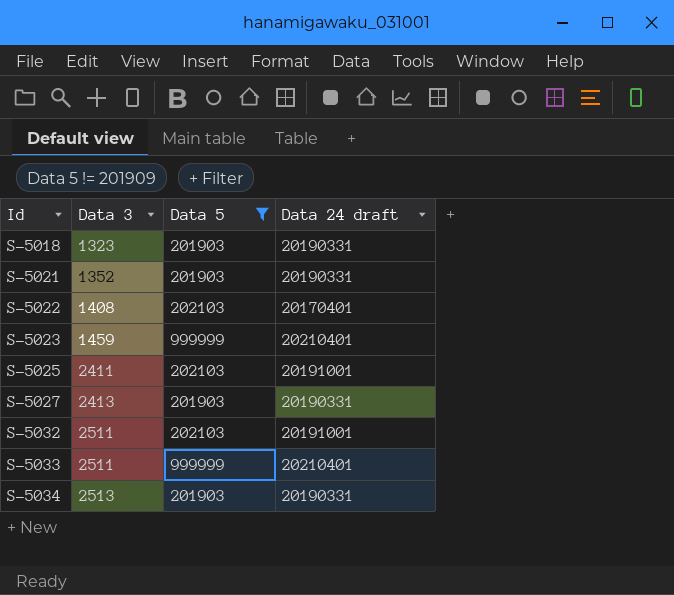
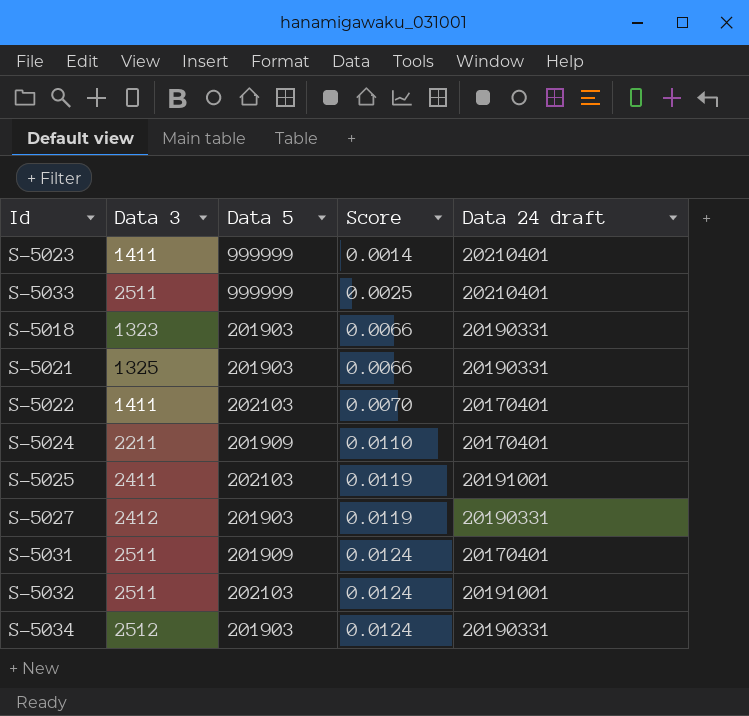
filter: Data 5 != 201909 -> none
row order: Id ascending -> Score ascending
column Score | formula: none -> [Data 3] / [Data 5]
S-5023 | Data 3: 1459 -> 1411
S-5021 | Data 3: 1352 -> 1325
S-5022 | Data 3: 1408 -> 1411
S-5027 | Data 3: 2413 -> 2412
S-5034 | Data 3: 2513 -> 2512

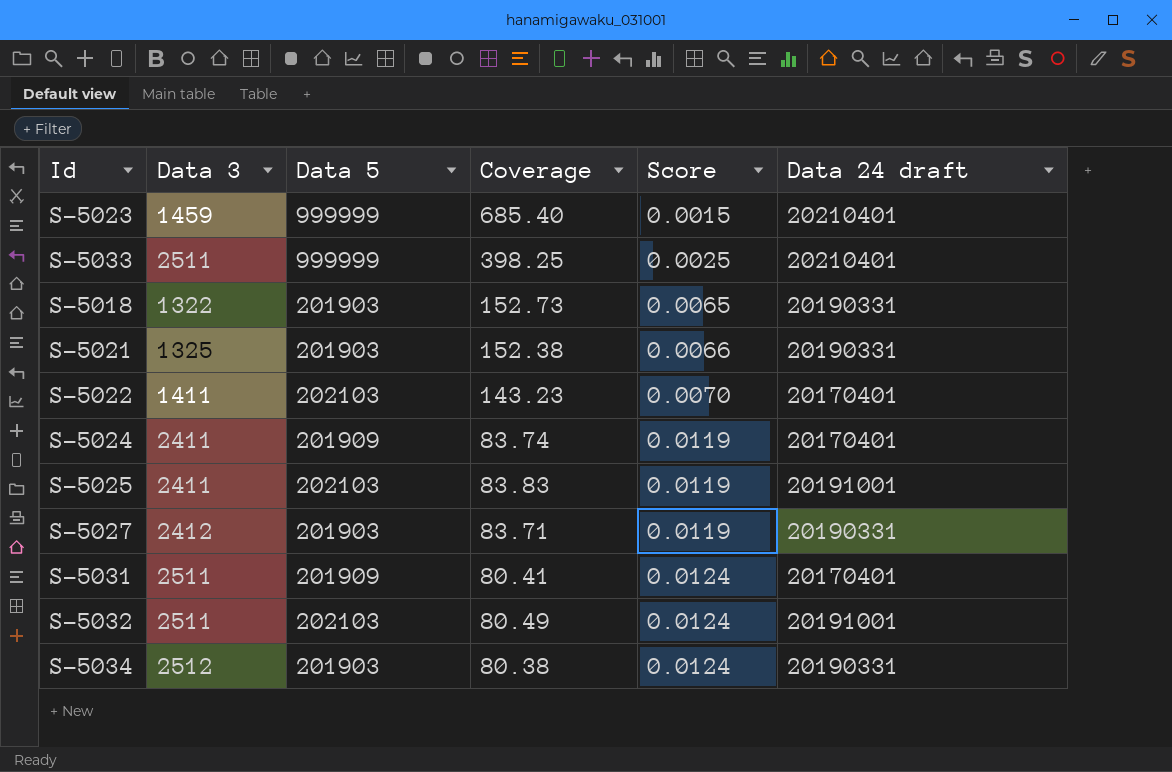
column Coverage | formula: none -> [Data 5] / [Data 3]
S-5023 | Data 3: 1411 -> 1459
S-5023 | Score: 0.0014 -> 0.0015
S-5018 | Data 3: 1323 -> 1322
S-5018 | Score: 0.0066 -> 0.0065
S-5024 | Data 3: 2211 -> 2411
S-5024 | Score: 0.0110 -> 0.0119

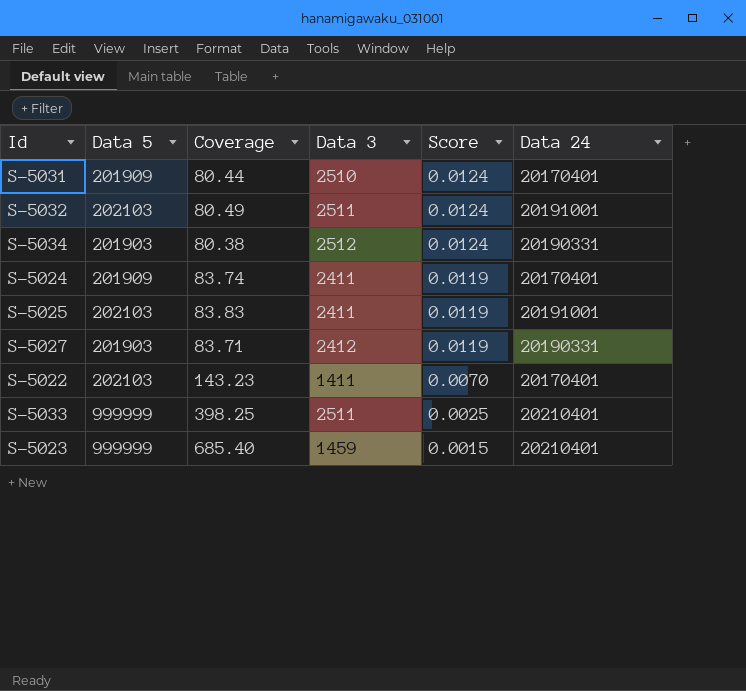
row order: Score ascending -> Score descending
column Data 3 | position: 2 -> 4
column name: Data 24 draft -> Data 24
row S-5018: 1322 | 201903 | 152.73 | 0.0065 | 20190331 -> none
row S-5021: 1325 | 201903 | 152.38 | 0.0066 | 20190331 -> none
S-5031 | Coverage: 80.41 -> 80.44
S-5031 | Data 3: 2511 -> 2510

